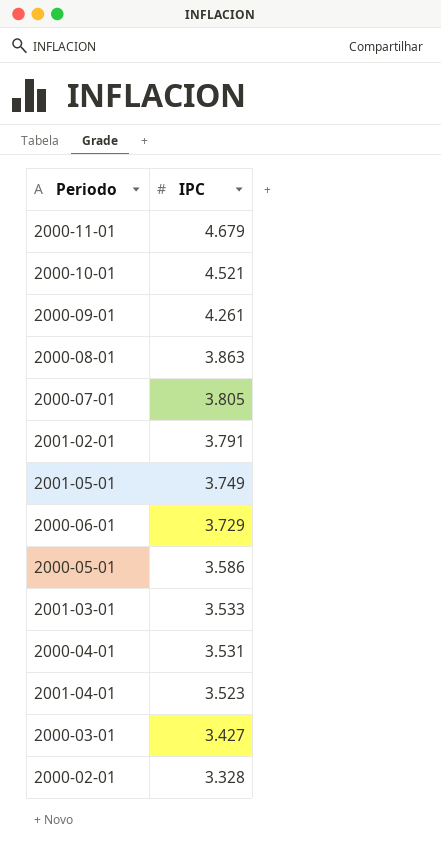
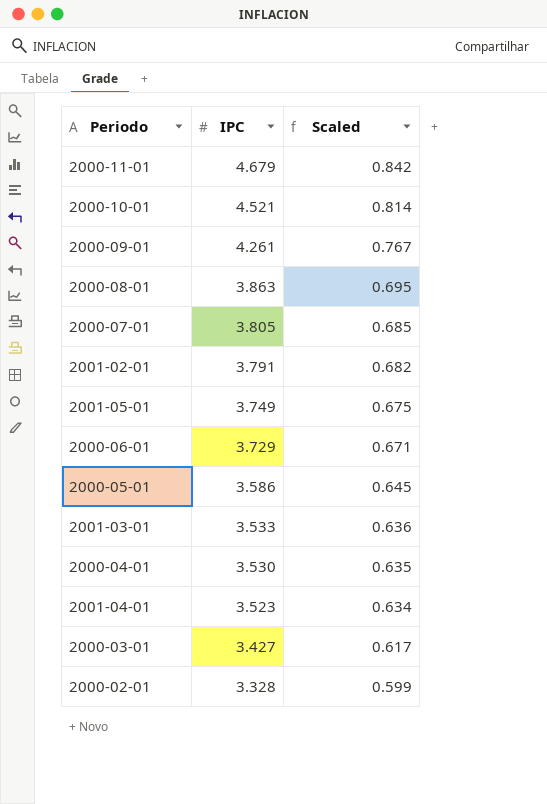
column Scaled | formula: none -> [IPC] * 0.18
2000-04-01 | IPC: 3.531 -> 3.530

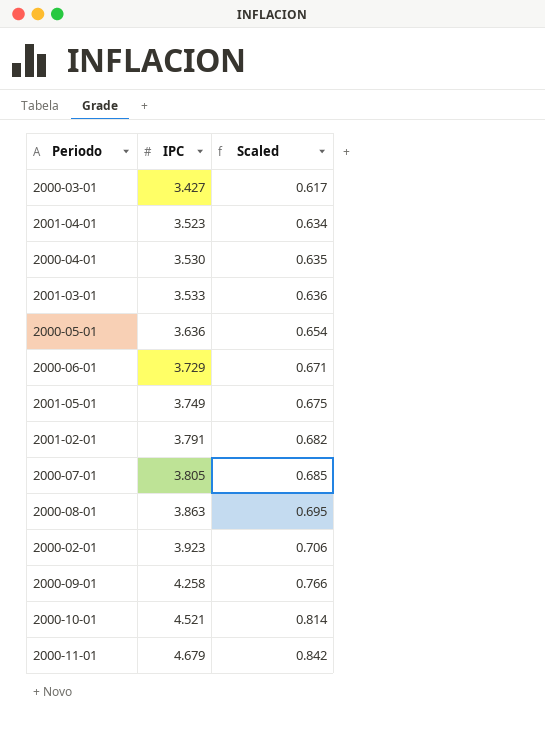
row order: IPC descending -> IPC ascending
2000-05-01 | IPC: 3.586 -> 3.636
2000-05-01 | Scaled: 0.645 -> 0.654
2000-02-01 | IPC: 3.328 -> 3.923
2000-02-01 | Scaled: 0.599 -> 0.706
2000-09-01 | IPC: 4.261 -> 4.258
2000-09-01 | Scaled: 0.767 -> 0.766

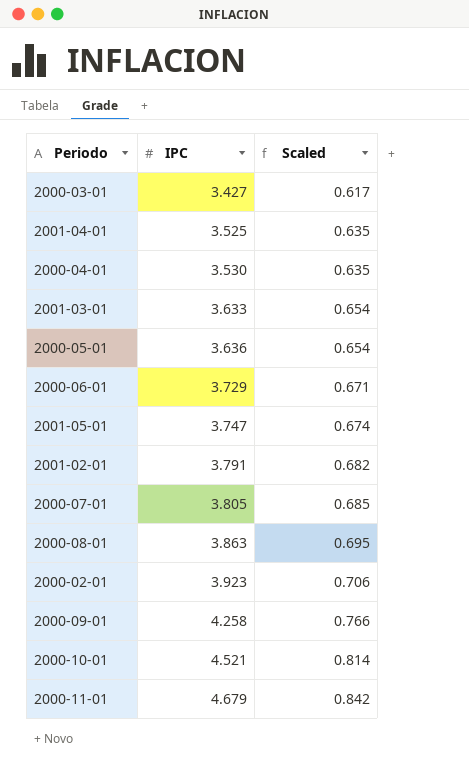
2001-04-01 | IPC: 3.523 -> 3.525
2001-04-01 | Scaled: 0.634 -> 0.635
2001-03-01 | IPC: 3.533 -> 3.633
2001-03-01 | Scaled: 0.636 -> 0.654
2001-05-01 | IPC: 3.749 -> 3.747
2001-05-01 | Scaled: 0.675 -> 0.674

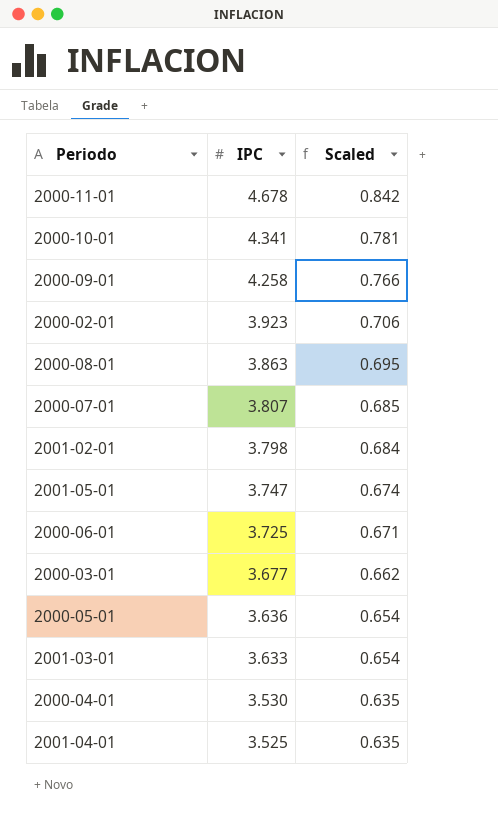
row order: IPC ascending -> IPC descending
2000-11-01 | IPC: 4.679 -> 4.678
2000-10-01 | IPC: 4.521 -> 4.341
2000-10-01 | Scaled: 0.814 -> 0.781
2000-07-01 | IPC: 3.805 -> 3.807
2001-02-01 | IPC: 3.791 -> 3.798
2001-02-01 | Scaled: 0.682 -> 0.684
2000-06-01 | IPC: 3.729 -> 3.725
2000-03-01 | IPC: 3.427 -> 3.677
2000-03-01 | Scaled: 0.617 -> 0.662

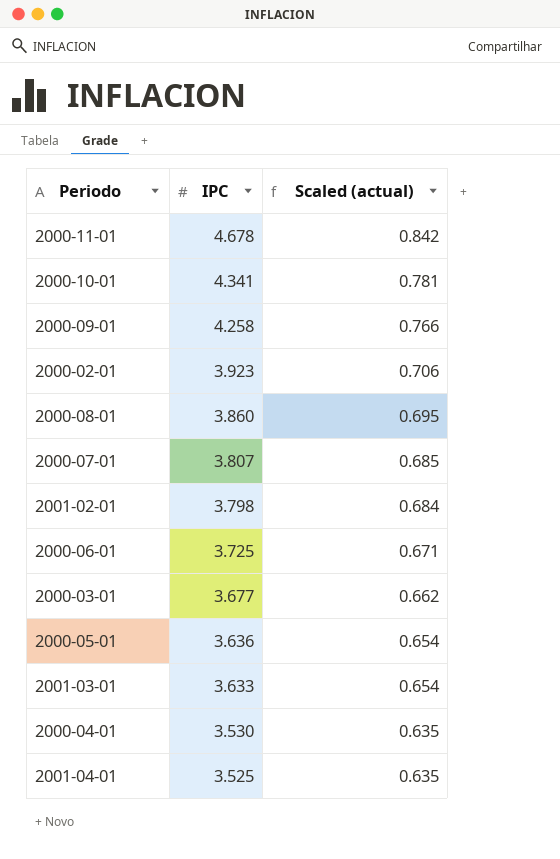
column name: Scaled -> Scaled (actual)
row 2001-05-01: 3.747 | 0.674 -> none
2000-08-01 | IPC: 3.863 -> 3.860

